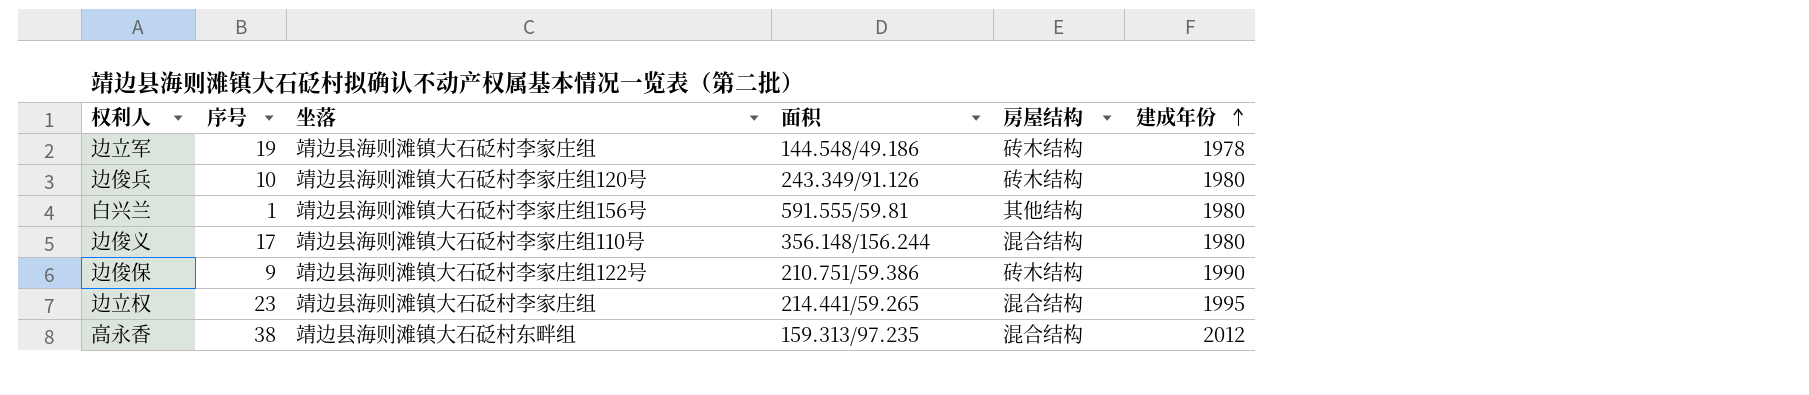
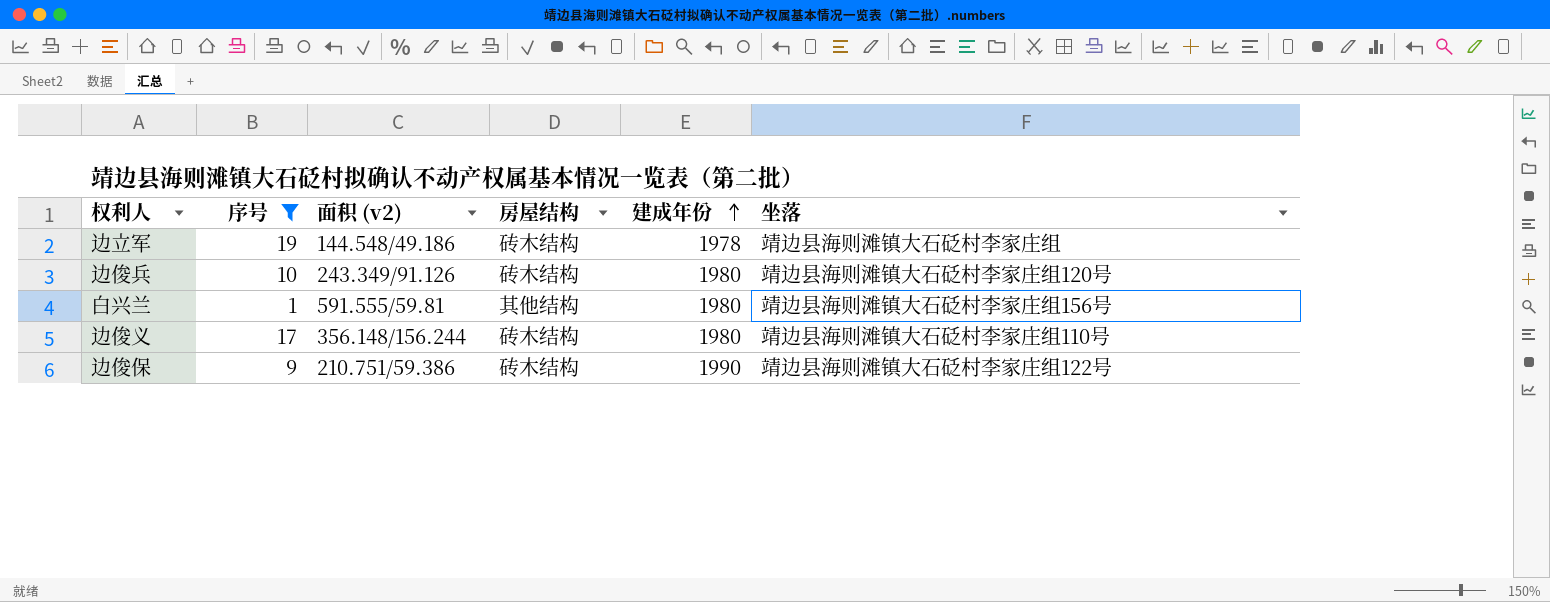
filter: none -> 序号 <= 19
column name: 面积 -> 面积 (v2)
column 坐落 | position: 3 -> 6
边俊义 | 房屋结构: 混合结构 -> 砖木结构

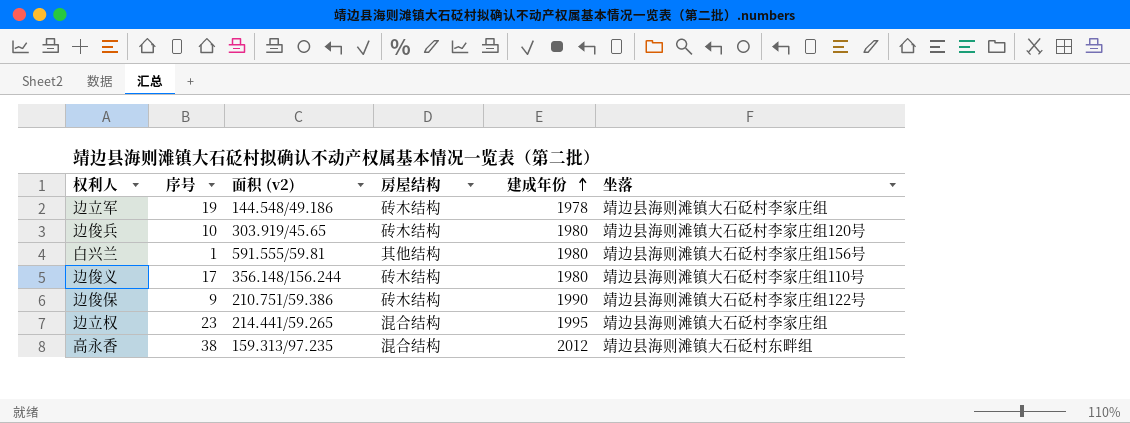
filter: 序号 <= 19 -> none
边俊兵 | 面积 (v2): 243.349/91.126 -> 303.919/45.65

